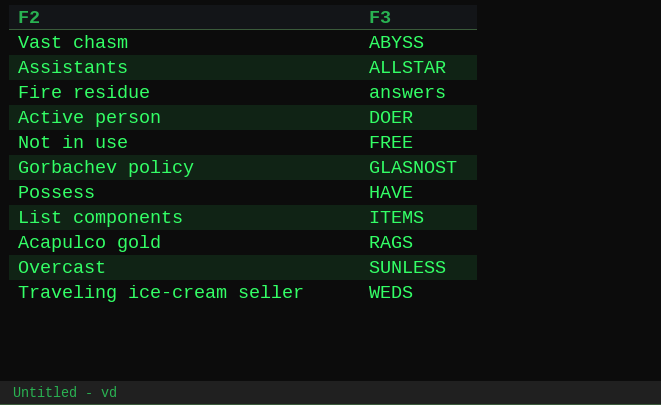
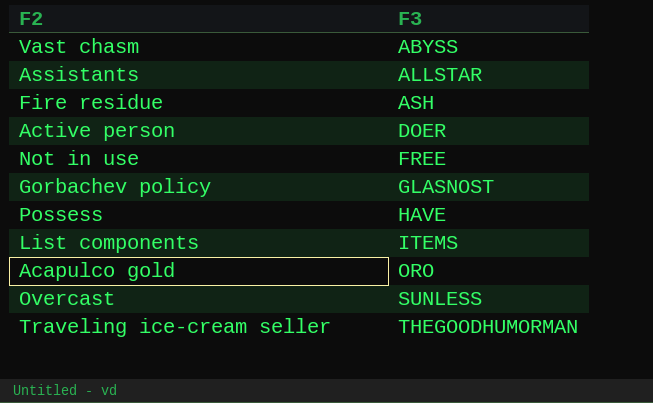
Fire residue | F3: answers -> ASH
Acapulco gold | F3: RAGS -> ORO
Traveling ice-cream seller | F3: WEDS -> THEGOODHUMORMAN

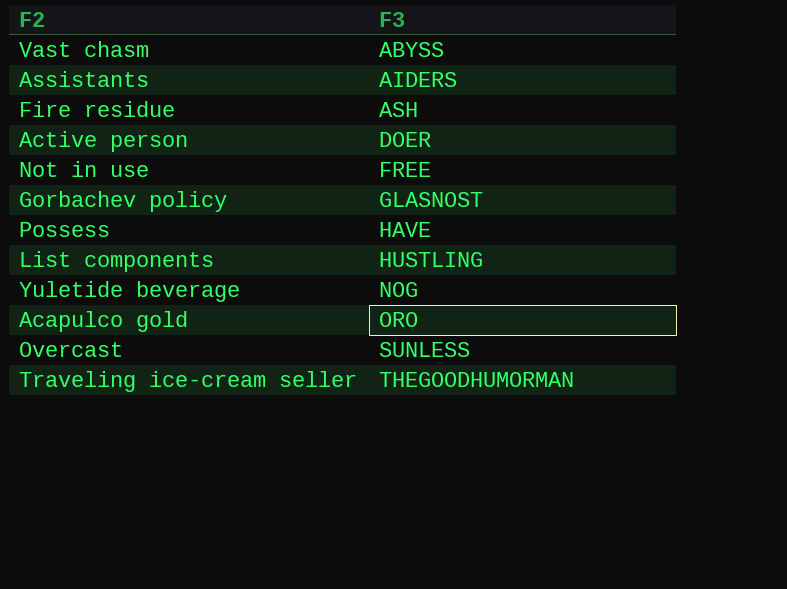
Assistants | F3: ALLSTAR -> AIDERS
List components | F3: ITEMS -> HUSTLING
row Yuletide beverage: none -> NOG

